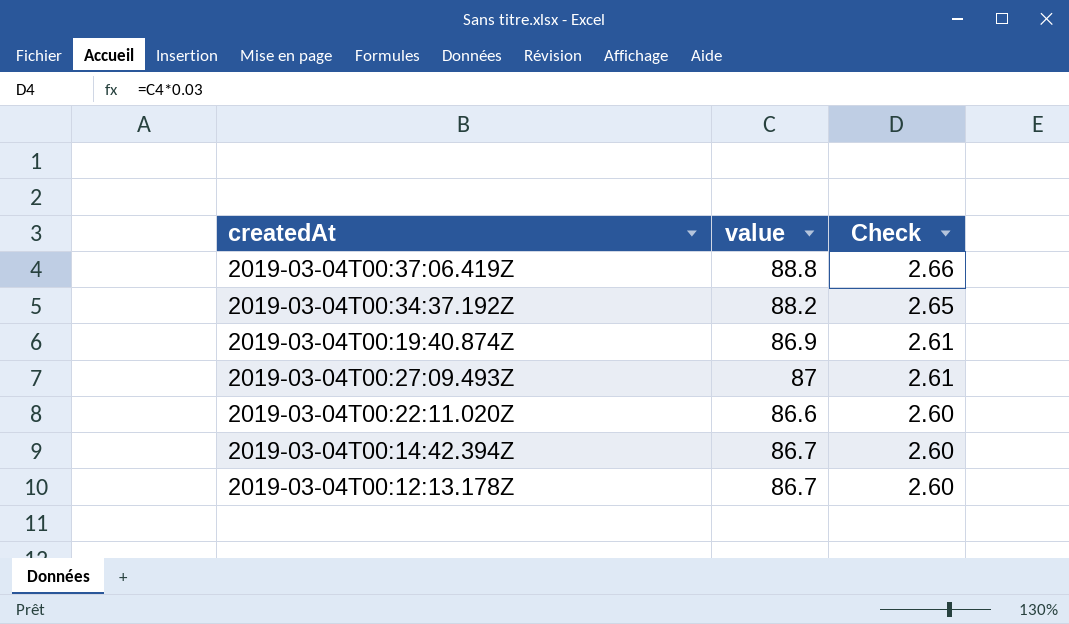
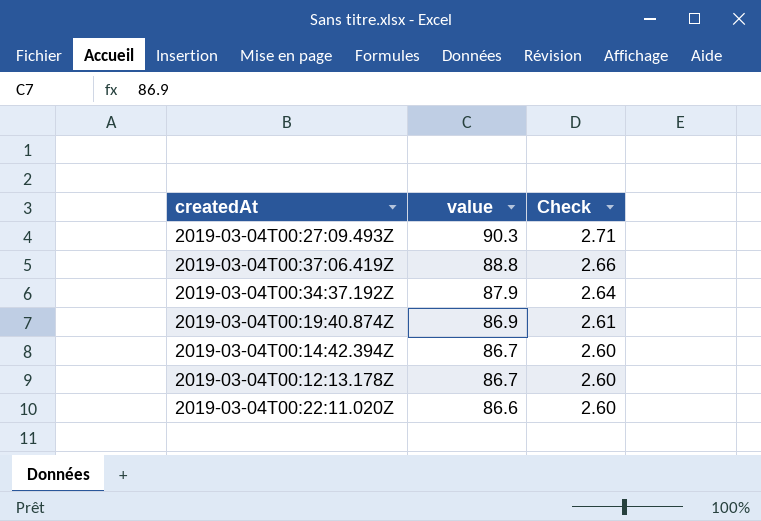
row order: Check descending -> value descending
2019-03-04T00:27:09.493Z | value: 87 -> 90.3
2019-03-04T00:27:09.493Z | Check: 2.61 -> 2.71
2019-03-04T00:34:37.192Z | value: 88.2 -> 87.9
2019-03-04T00:34:37.192Z | Check: 2.65 -> 2.64

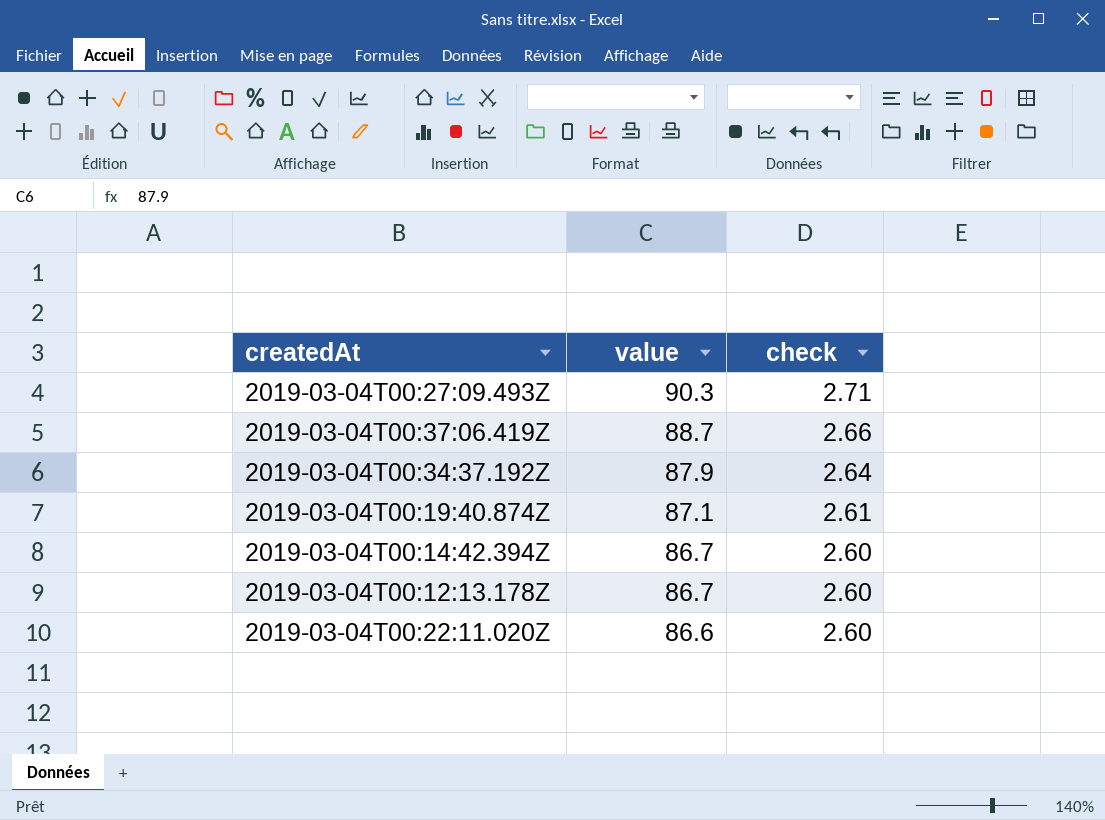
column name: Check -> check
2019-03-04T00:37:06.419Z | value: 88.8 -> 88.7
2019-03-04T00:19:40.874Z | value: 86.9 -> 87.1

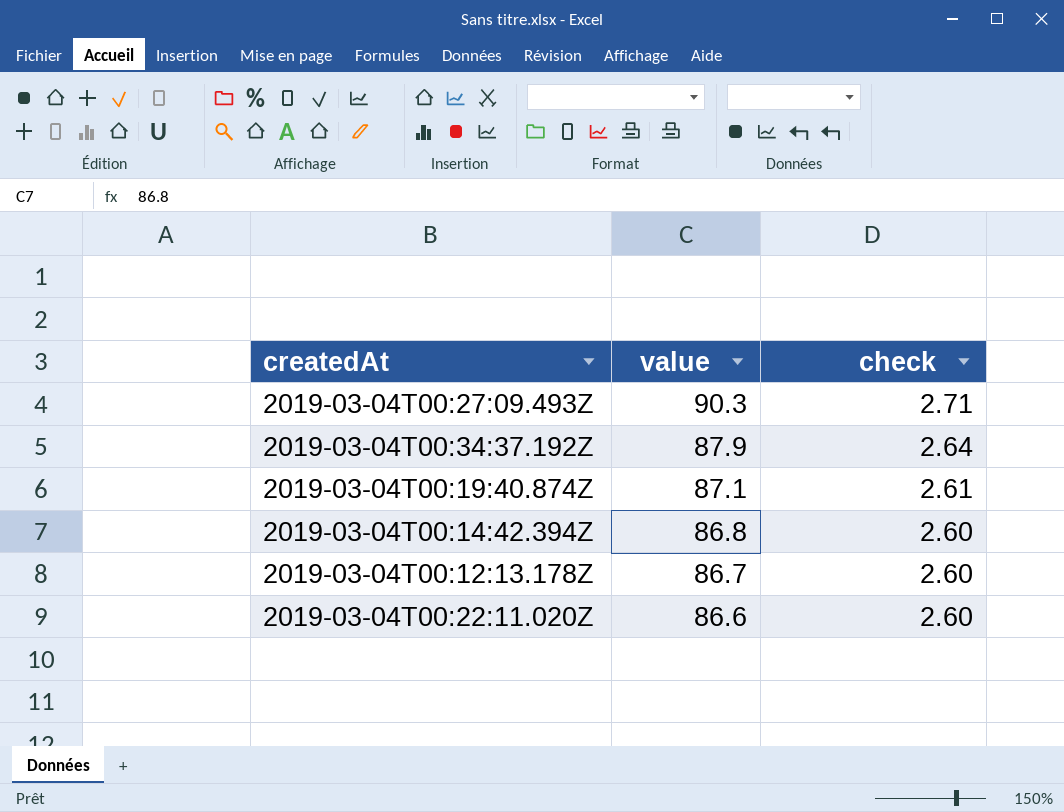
row 2019-03-04T00:37:06.419Z: 88.7 | 2.66 -> none
2019-03-04T00:14:42.394Z | value: 86.7 -> 86.8

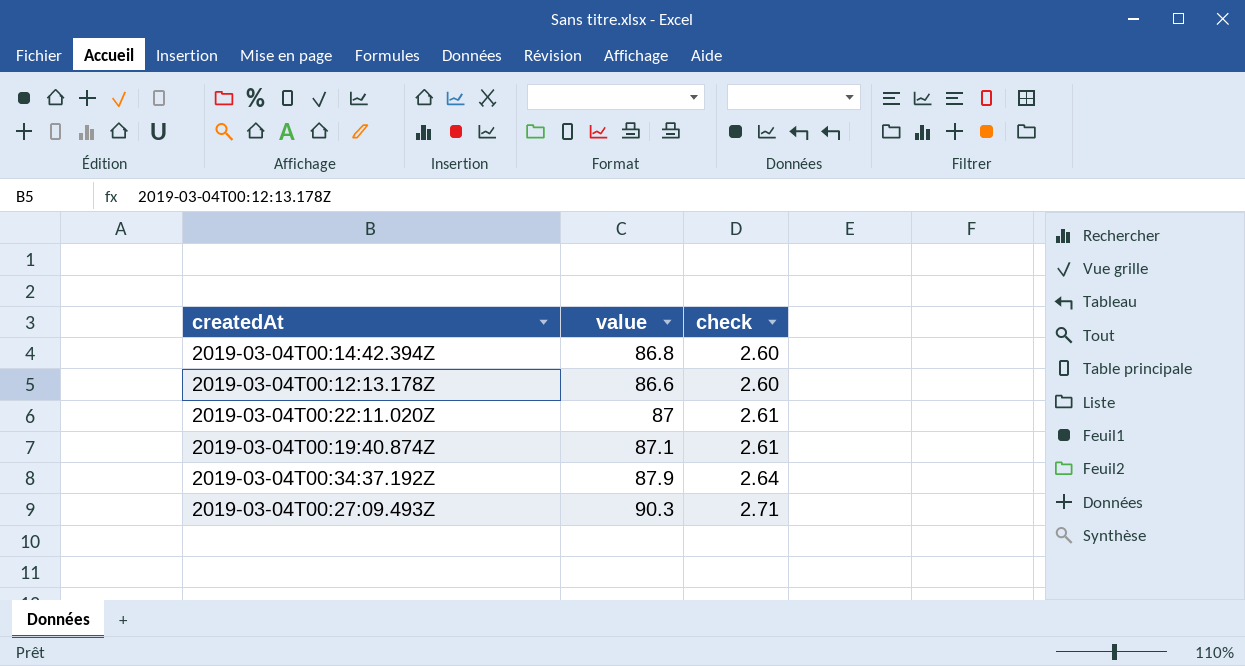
row order: value descending -> check ascending
2019-03-04T00:12:13.178Z | value: 86.7 -> 86.6
2019-03-04T00:22:11.020Z | value: 86.6 -> 87
2019-03-04T00:22:11.020Z | check: 2.60 -> 2.61

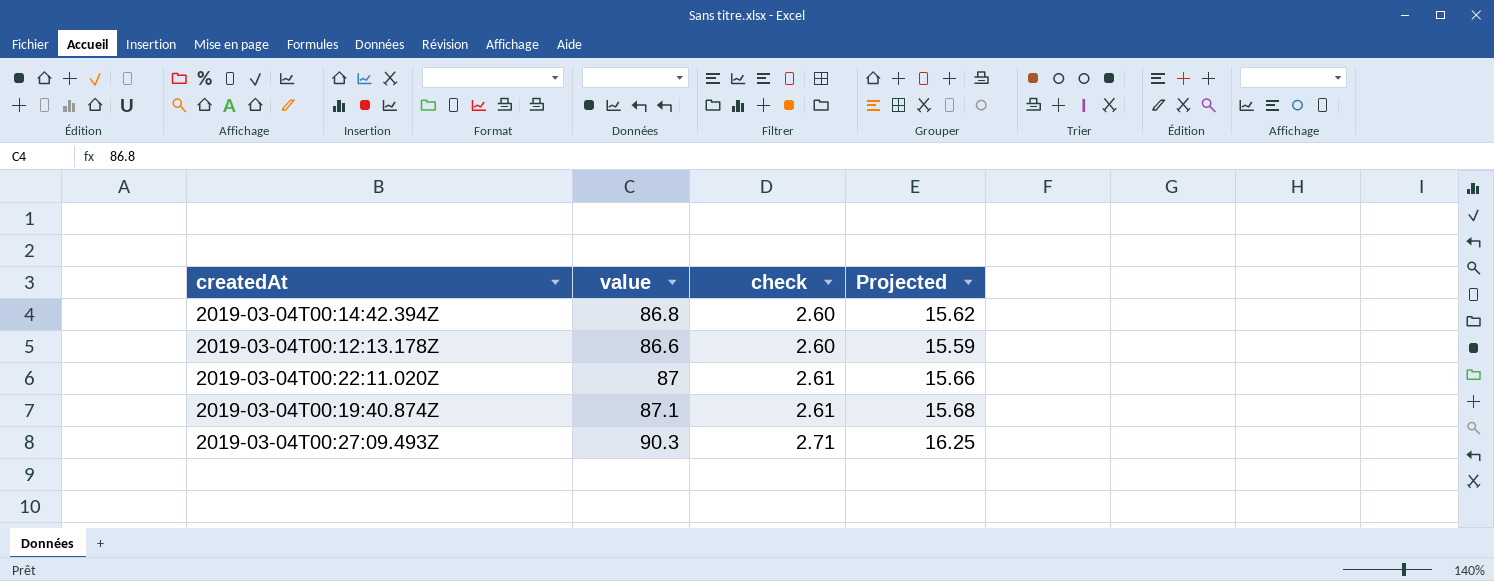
column Projected | formula: none -> [value] * 0.18
row 2019-03-04T00:34:37.192Z: 87.9 | 2.64 -> none

